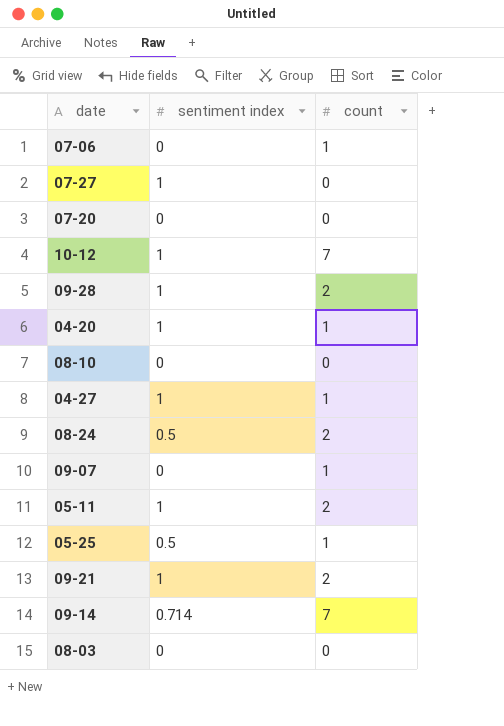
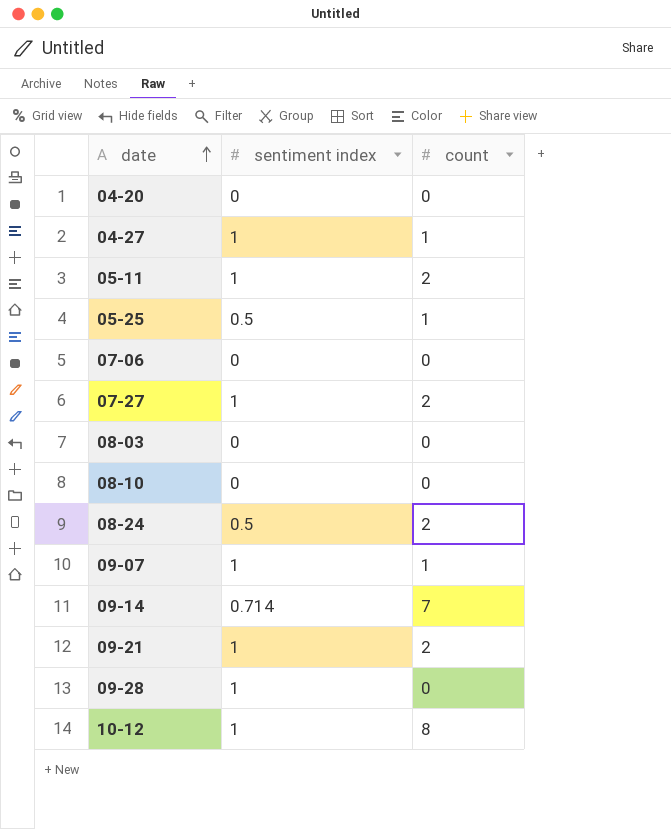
row order: none -> date ascending
row 07-20: 0 | 0 -> none
04-20 | sentiment index: 1 -> 0
04-20 | count: 1 -> 0
07-06 | count: 1 -> 0
07-27 | count: 0 -> 2
09-07 | sentiment index: 0 -> 1
09-28 | count: 2 -> 0
10-12 | count: 7 -> 8

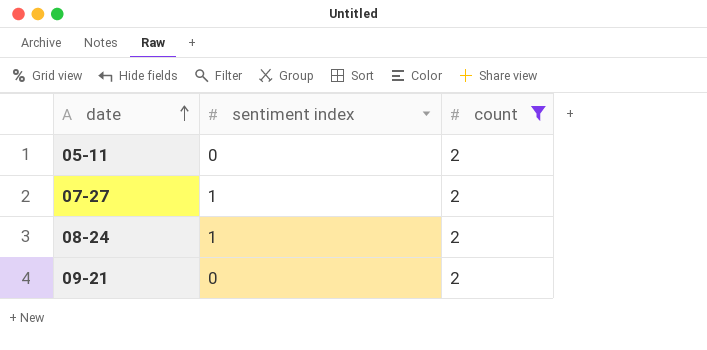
filter: none -> count = 2
05-11 | sentiment index: 1 -> 0
08-24 | sentiment index: 0.5 -> 1
09-21 | sentiment index: 1 -> 0

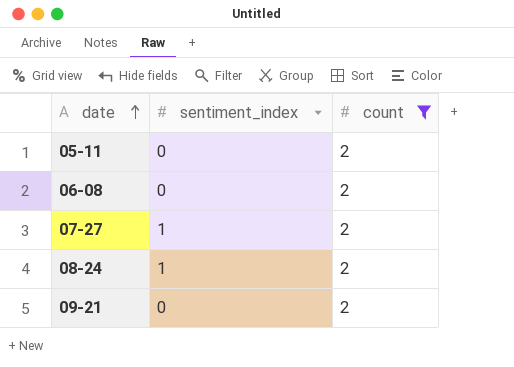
column name: sentiment index -> sentiment_index
row 06-08: none -> 0 | 2

